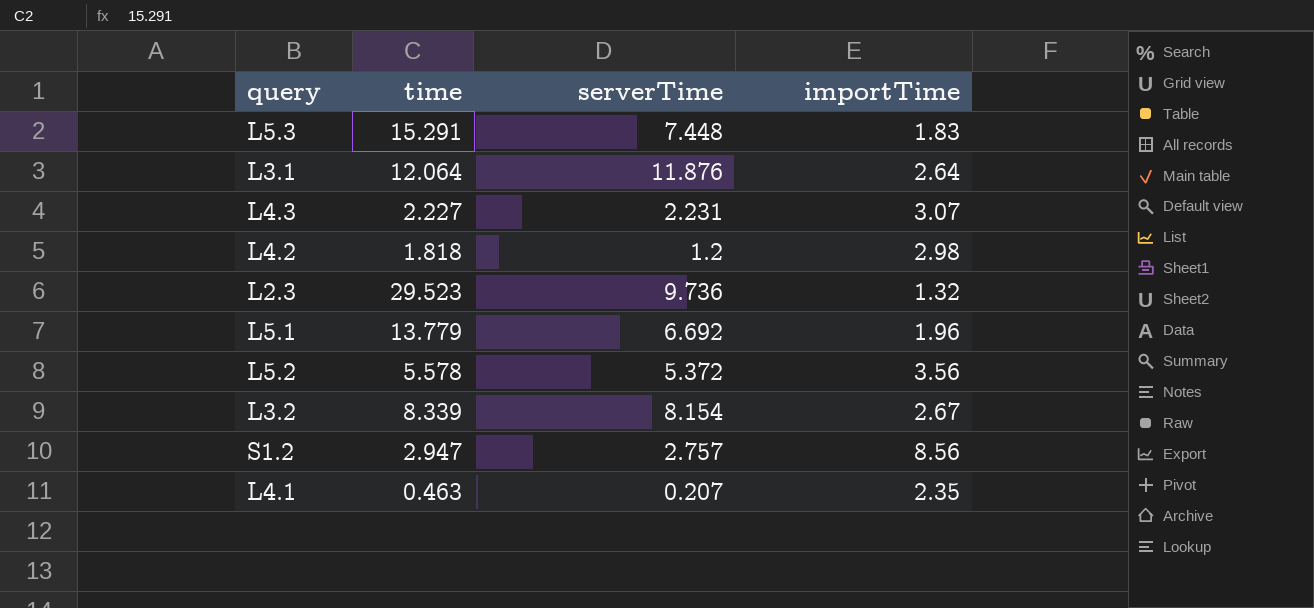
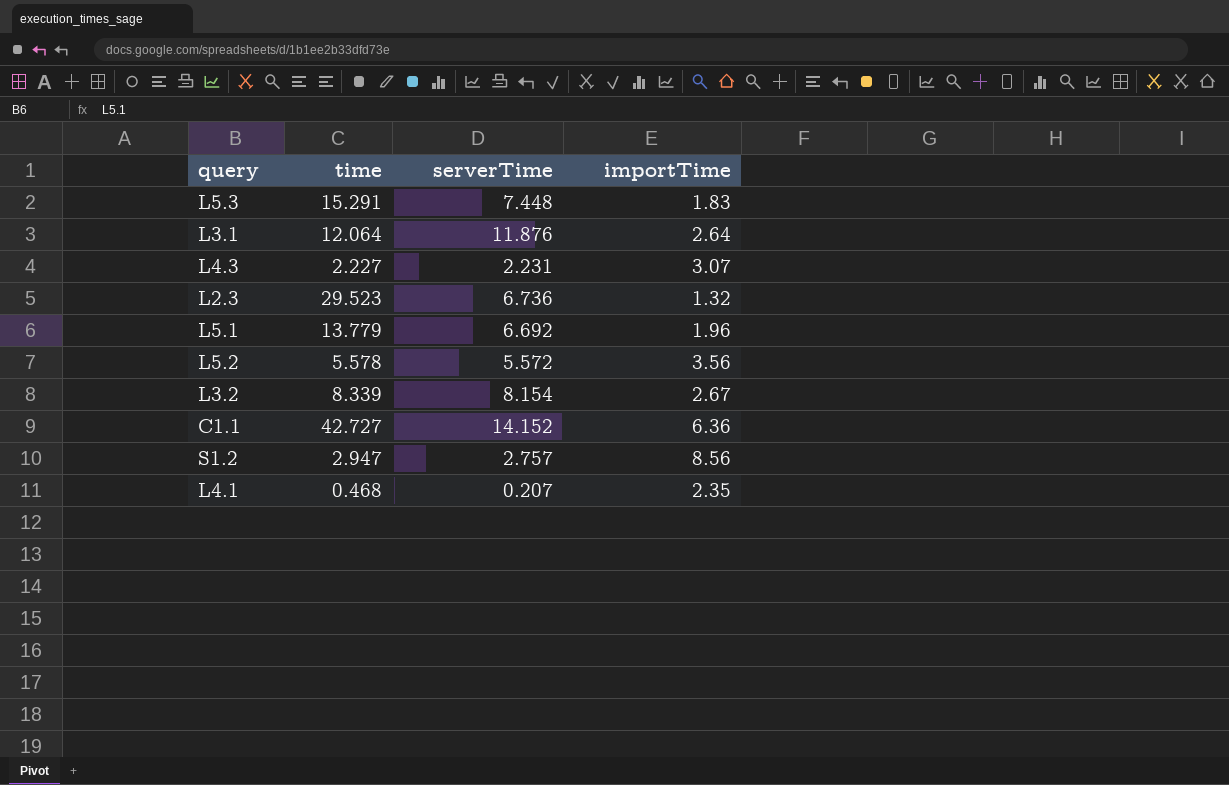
row L4.2: 1.818 | 1.2 | 2.98 -> none
L2.3 | serverTime: 9.736 -> 6.736
L5.2 | serverTime: 5.372 -> 5.572
row C1.1: none -> 42.727 | 14.152 | 6.36
L4.1 | time: 0.463 -> 0.468

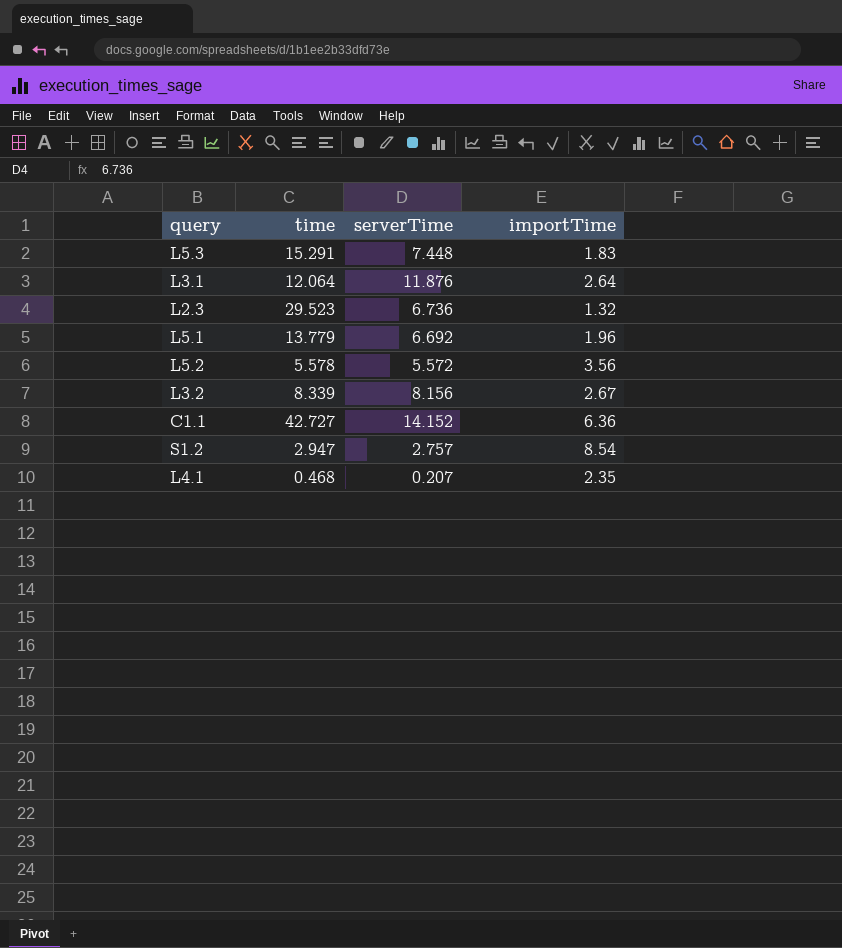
row L4.3: 2.227 | 2.231 | 3.07 -> none
L3.2 | serverTime: 8.154 -> 8.156
S1.2 | importTime: 8.56 -> 8.54

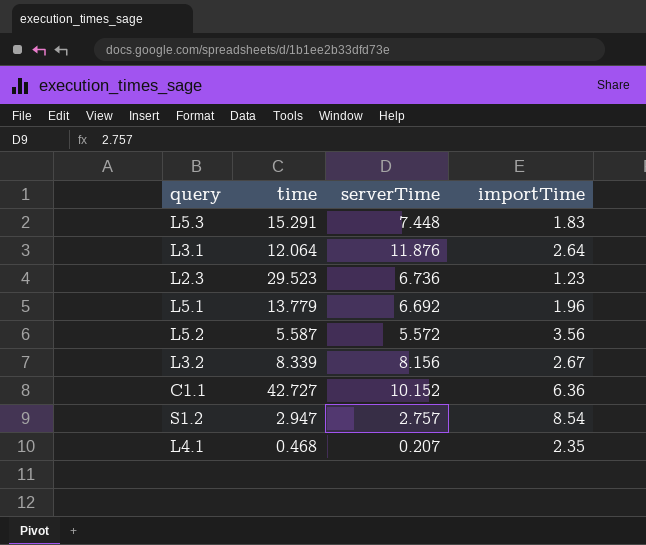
L2.3 | importTime: 1.32 -> 1.23
L5.2 | time: 5.578 -> 5.587
C1.1 | serverTime: 14.152 -> 10.152

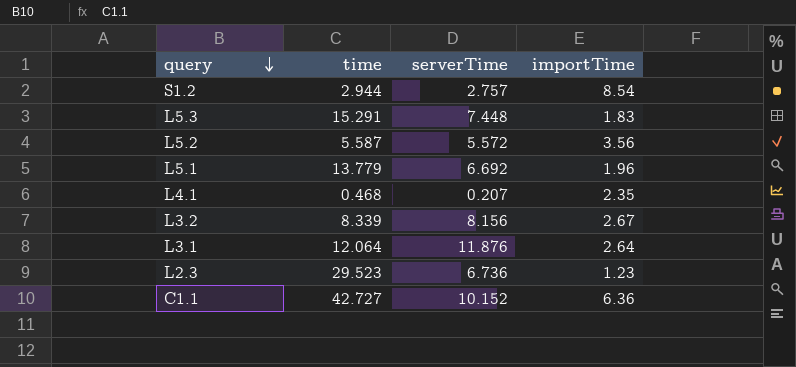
row order: none -> query descending
S1.2 | time: 2.947 -> 2.944

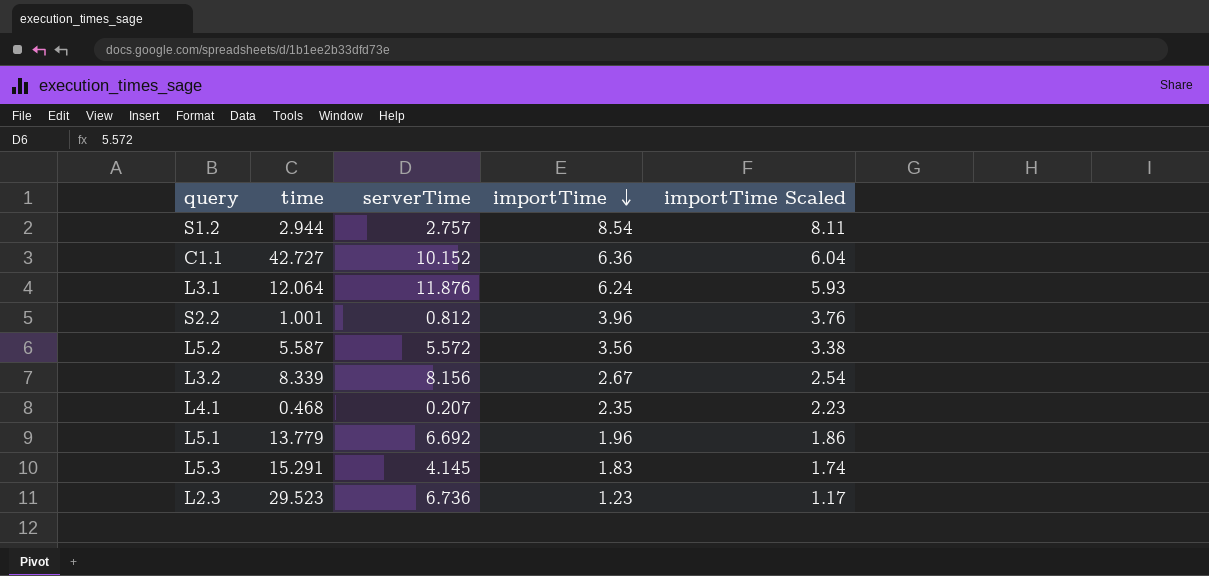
row order: query descending -> importTime descending
column importTime Scaled | formula: none -> [importTime] * 0.95
L3.1 | importTime: 2.64 -> 6.24
row S2.2: none -> 1.001 | 0.812 | 3.96 | 3.76
L5.3 | serverTime: 7.448 -> 4.145

